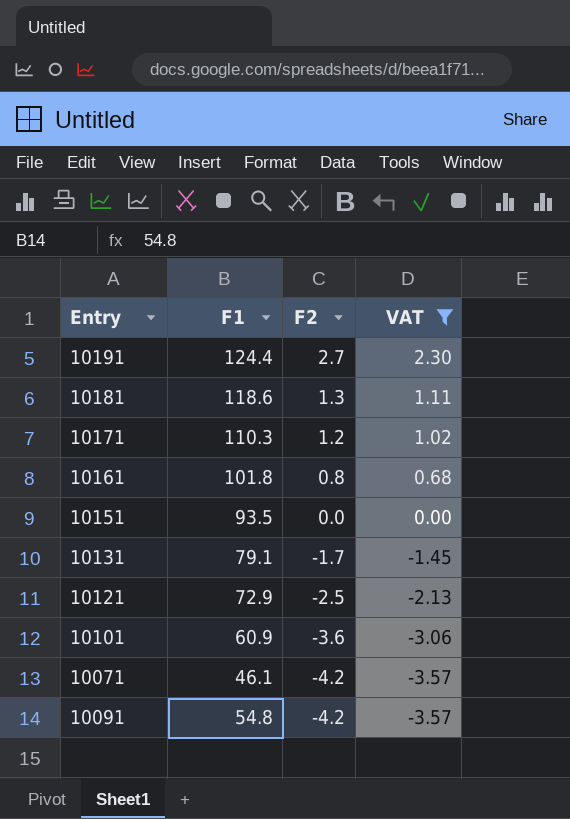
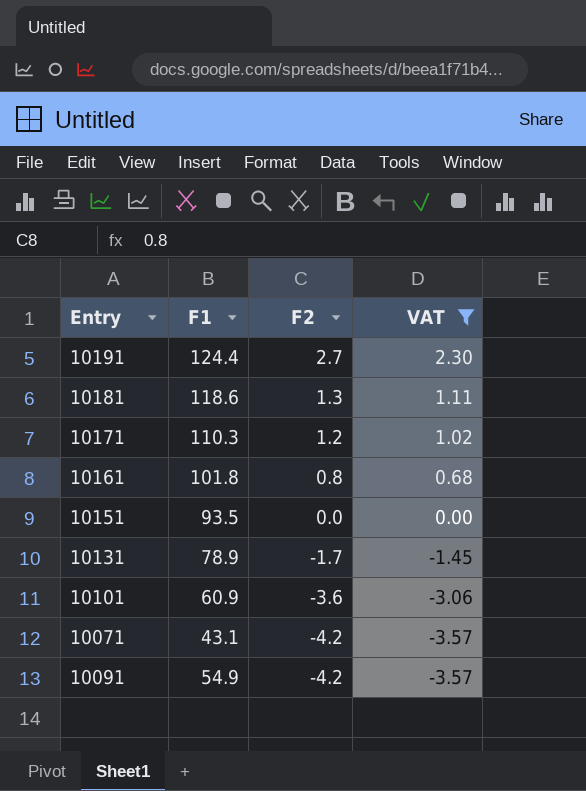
row 10121: 72.9 | -2.5 | -2.13 -> none
10131 | F1: 79.1 -> 78.9
10071 | F1: 46.1 -> 43.1
10091 | F1: 54.8 -> 54.9

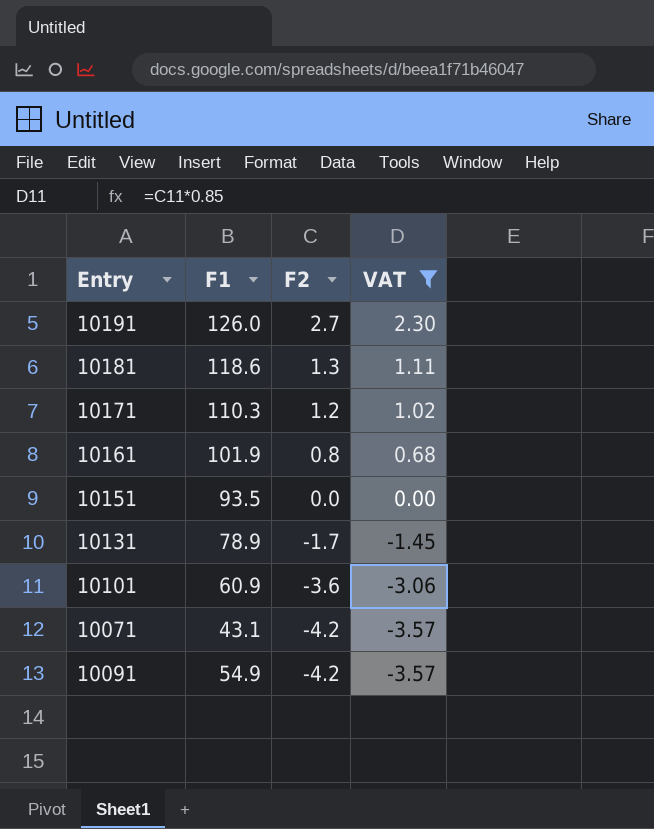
10191 | F1: 124.4 -> 126.0
10161 | F1: 101.8 -> 101.9

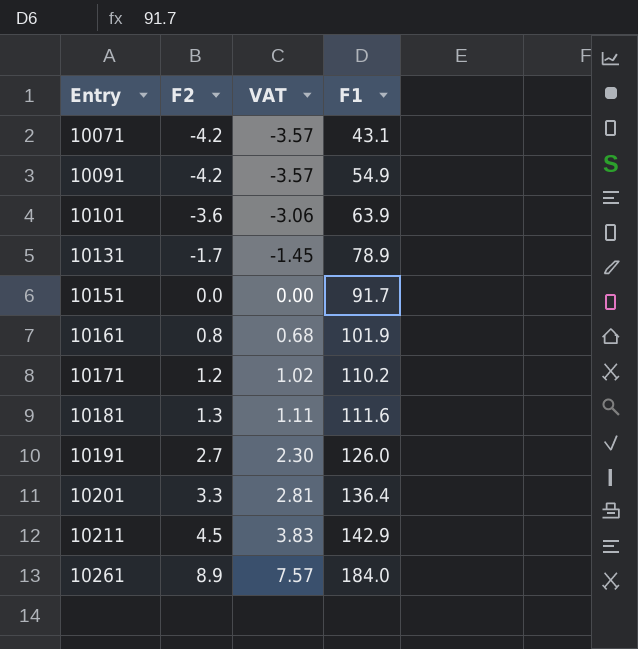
filter: VAT <= 2.30 -> none
row order: F2 descending -> Entry ascending
column F1 | position: 2 -> 4
10101 | F1: 60.9 -> 63.9
10151 | F1: 93.5 -> 91.7
10171 | F1: 110.3 -> 110.2
10181 | F1: 118.6 -> 111.6

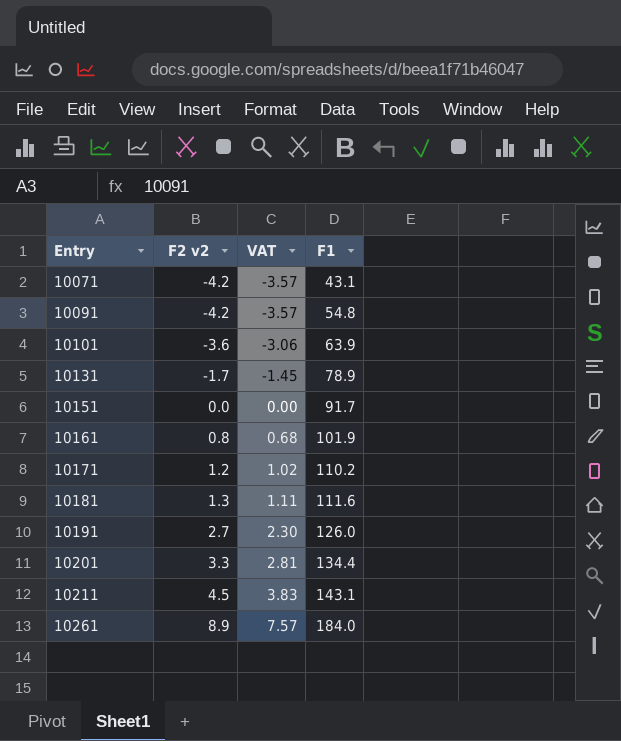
column name: F2 -> F2 v2
10091 | F1: 54.9 -> 54.8
10201 | F1: 136.4 -> 134.4
10211 | F1: 142.9 -> 143.1

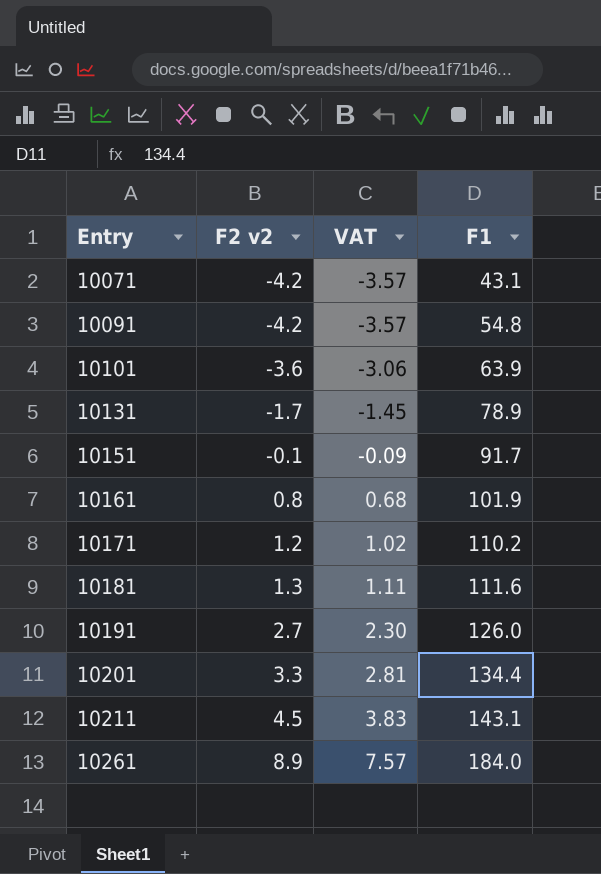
10151 | F2 v2: 0.0 -> -0.1
10151 | VAT: 0.00 -> -0.09

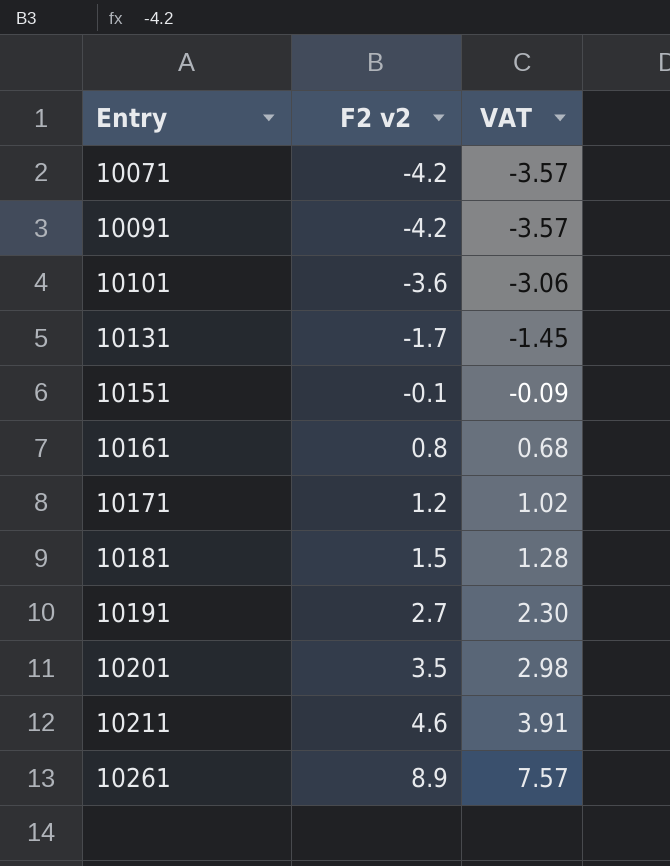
column F1 | position: 4 -> none
10181 | F2 v2: 1.3 -> 1.5
10181 | VAT: 1.11 -> 1.28
10201 | F2 v2: 3.3 -> 3.5
10201 | VAT: 2.81 -> 2.98
10211 | F2 v2: 4.5 -> 4.6
10211 | VAT: 3.83 -> 3.91

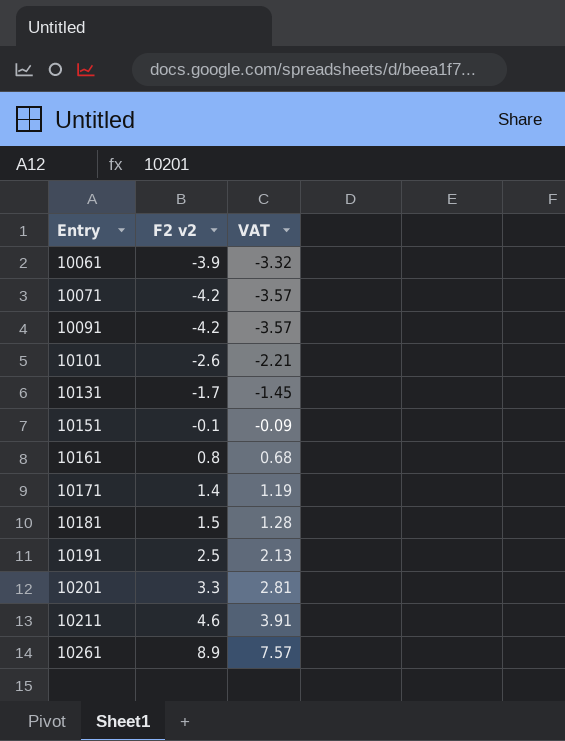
row 10061: none -> -3.9 | -3.32
10101 | F2 v2: -3.6 -> -2.6
10101 | VAT: -3.06 -> -2.21
10171 | F2 v2: 1.2 -> 1.4
10171 | VAT: 1.02 -> 1.19
10191 | F2 v2: 2.7 -> 2.5
10191 | VAT: 2.30 -> 2.13
10201 | F2 v2: 3.5 -> 3.3
10201 | VAT: 2.98 -> 2.81

